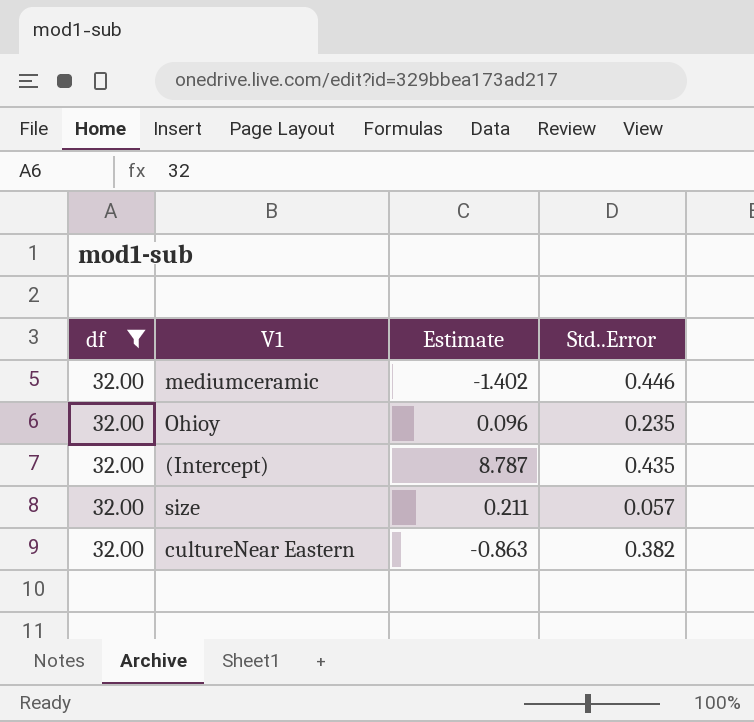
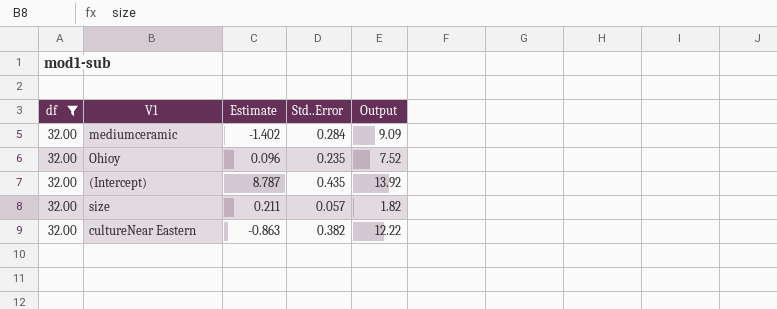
column Output | formula: none -> [df] * [Std..Error]
mediumceramic | Std..Error: 0.446 -> 0.284

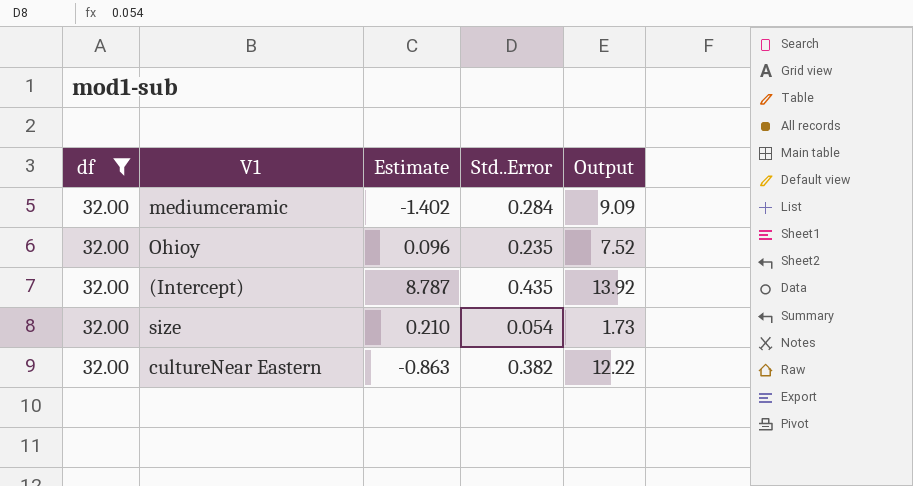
size | Estimate: 0.211 -> 0.210
size | Std..Error: 0.057 -> 0.054
size | Output: 1.82 -> 1.73

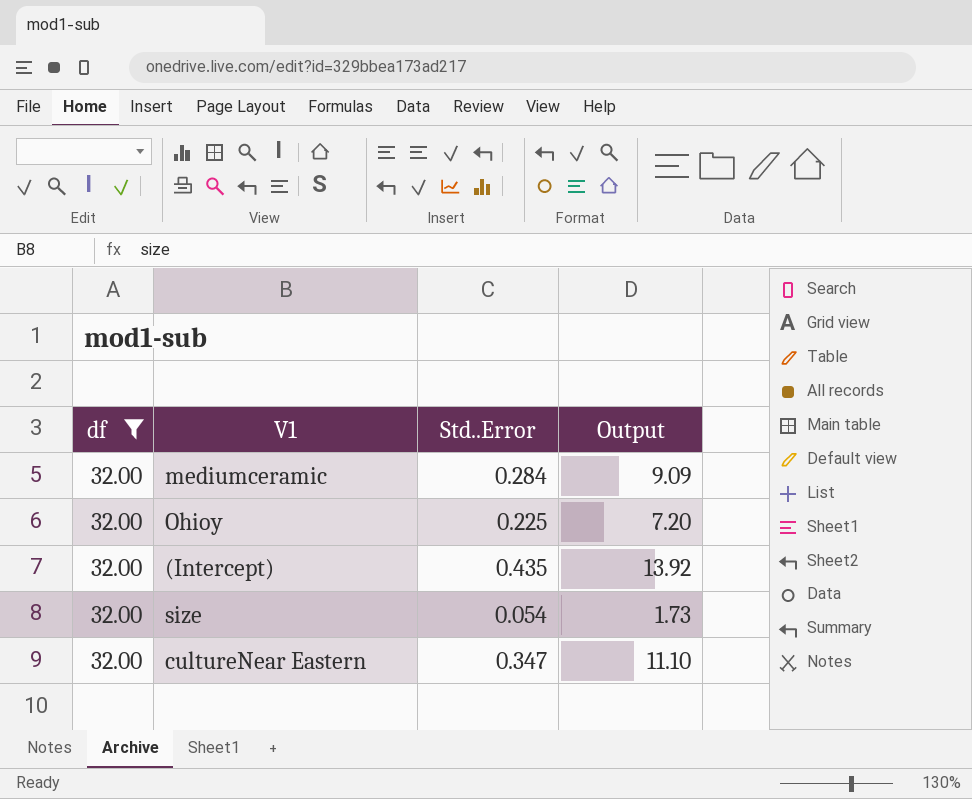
column Estimate | position: 3 -> none
Ohioy | Std..Error: 0.235 -> 0.225
Ohioy | Output: 7.52 -> 7.20
cultureNear Eastern | Std..Error: 0.382 -> 0.347
cultureNear Eastern | Output: 12.22 -> 11.10

